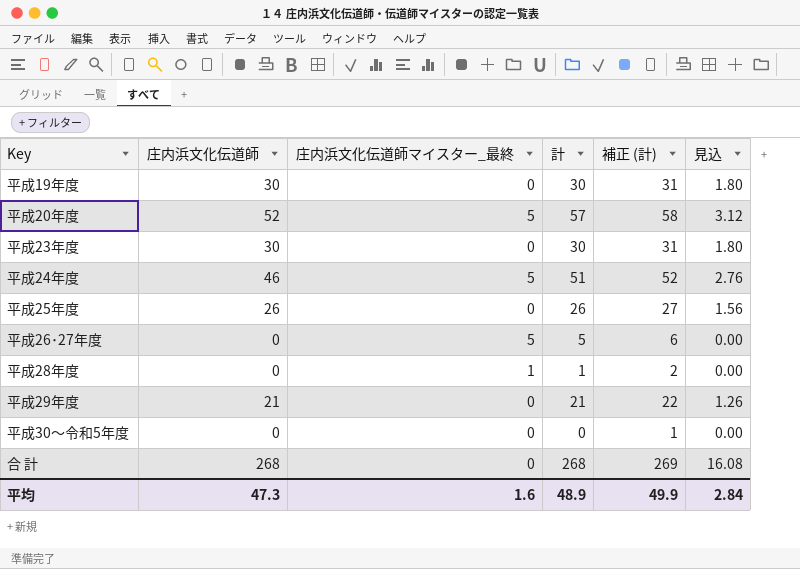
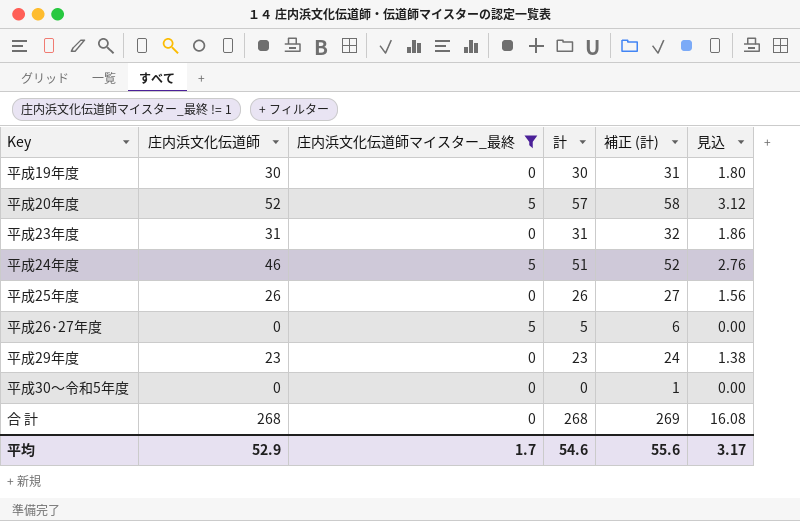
filter: none -> 庄内浜文化伝道師マイスター_最終 != 1
平成23年度 | 庄内浜文化伝道師: 30 -> 31
平成23年度 | 計: 30 -> 31
平成23年度 | 補正 (計): 31 -> 32
平成23年度 | 見込: 1.80 -> 1.86
平成29年度 | 庄内浜文化伝道師: 21 -> 23
平成29年度 | 計: 21 -> 23
平成29年度 | 補正 (計): 22 -> 24
平成29年度 | 見込: 1.26 -> 1.38
平均 | 庄内浜文化伝道師: 47.3 -> 52.9
平均 | 庄内浜文化伝道師マイスター_最終: 1.6 -> 1.7
平均 | 計: 48.9 -> 54.6
平均 | 補正 (計): 49.9 -> 55.6
平均 | 見込: 2.84 -> 3.17

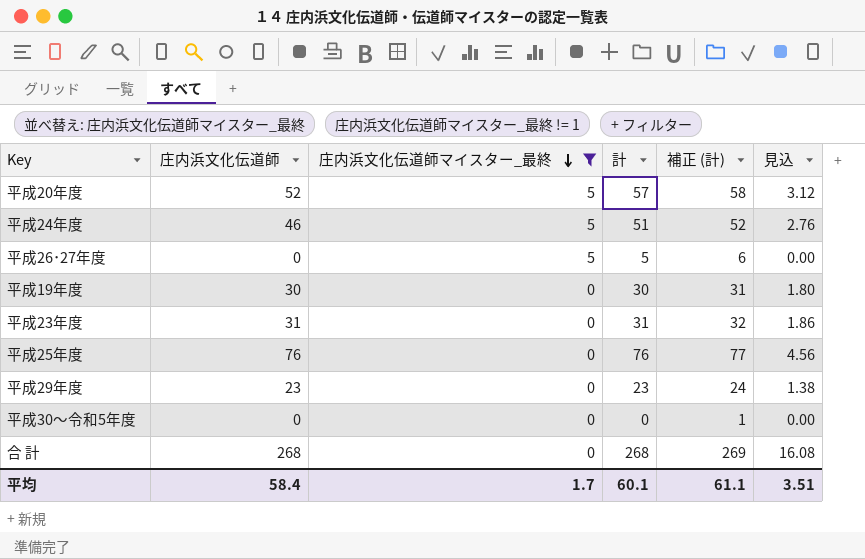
row order: none -> 庄内浜文化伝道師マイスター_最終 descending
平成25年度 | 庄内浜文化伝道師: 26 -> 76
平成25年度 | 計: 26 -> 76
平成25年度 | 補正 (計): 27 -> 77
平成25年度 | 見込: 1.56 -> 4.56
平均 | 庄内浜文化伝道師: 52.9 -> 58.4
平均 | 計: 54.6 -> 60.1
平均 | 補正 (計): 55.6 -> 61.1
平均 | 見込: 3.17 -> 3.51

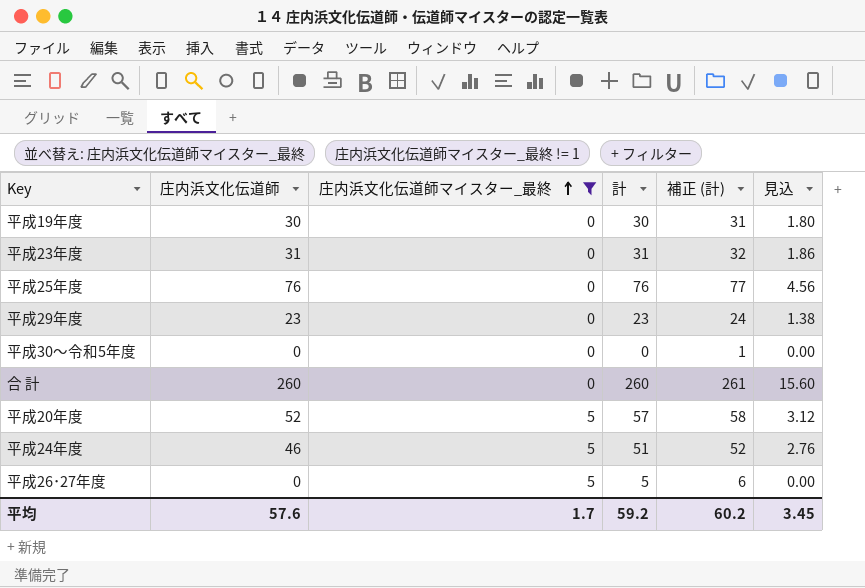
row order: 庄内浜文化伝道師マイスター_最終 descending -> 庄内浜文化伝道師マイスター_最終 ascending
合 計 | 庄内浜文化伝道師: 268 -> 260
合 計 | 計: 268 -> 260
合 計 | 補正 (計): 269 -> 261
合 計 | 見込: 16.08 -> 15.60
平均 | 庄内浜文化伝道師: 58.4 -> 57.6
平均 | 計: 60.1 -> 59.2
平均 | 補正 (計): 61.1 -> 60.2
平均 | 見込: 3.51 -> 3.45

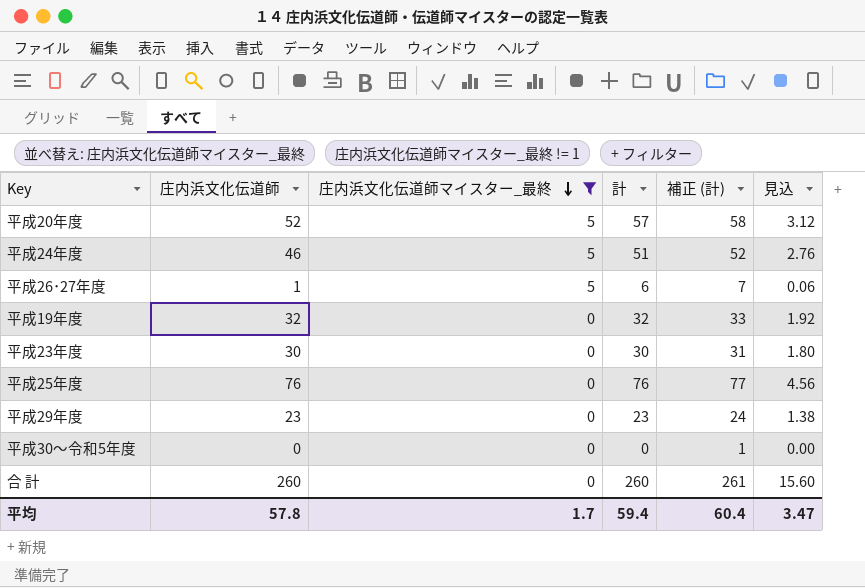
row order: 庄内浜文化伝道師マイスター_最終 ascending -> 庄内浜文化伝道師マイスター_最終 descending
平成26･27年度 | 庄内浜文化伝道師: 0 -> 1
平成26･27年度 | 計: 5 -> 6
平成26･27年度 | 補正 (計): 6 -> 7
平成26･27年度 | 見込: 0.00 -> 0.06
平成19年度 | 庄内浜文化伝道師: 30 -> 32
平成19年度 | 計: 30 -> 32
平成19年度 | 補正 (計): 31 -> 33
平成19年度 | 見込: 1.80 -> 1.92
平成23年度 | 庄内浜文化伝道師: 31 -> 30
平成23年度 | 計: 31 -> 30
平成23年度 | 補正 (計): 32 -> 31
平成23年度 | 見込: 1.86 -> 1.80
平均 | 庄内浜文化伝道師: 57.6 -> 57.8
平均 | 計: 59.2 -> 59.4
平均 | 補正 (計): 60.2 -> 60.4
平均 | 見込: 3.45 -> 3.47

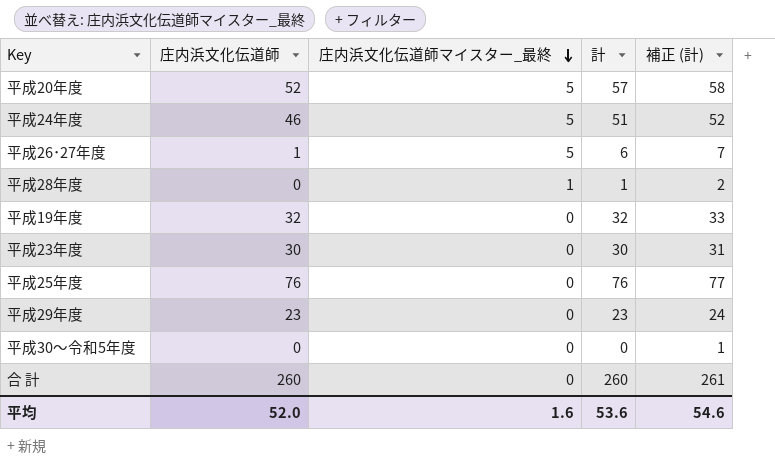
filter: 庄内浜文化伝道師マイスター_最終 != 1 -> none
column 見込 | formula: [庄内浜文化伝道師] * 0.06 -> none
平均 | 庄内浜文化伝道師: 57.8 -> 52.0
平均 | 庄内浜文化伝道師マイスター_最終: 1.7 -> 1.6
平均 | 計: 59.4 -> 53.6
平均 | 補正 (計): 60.4 -> 54.6

